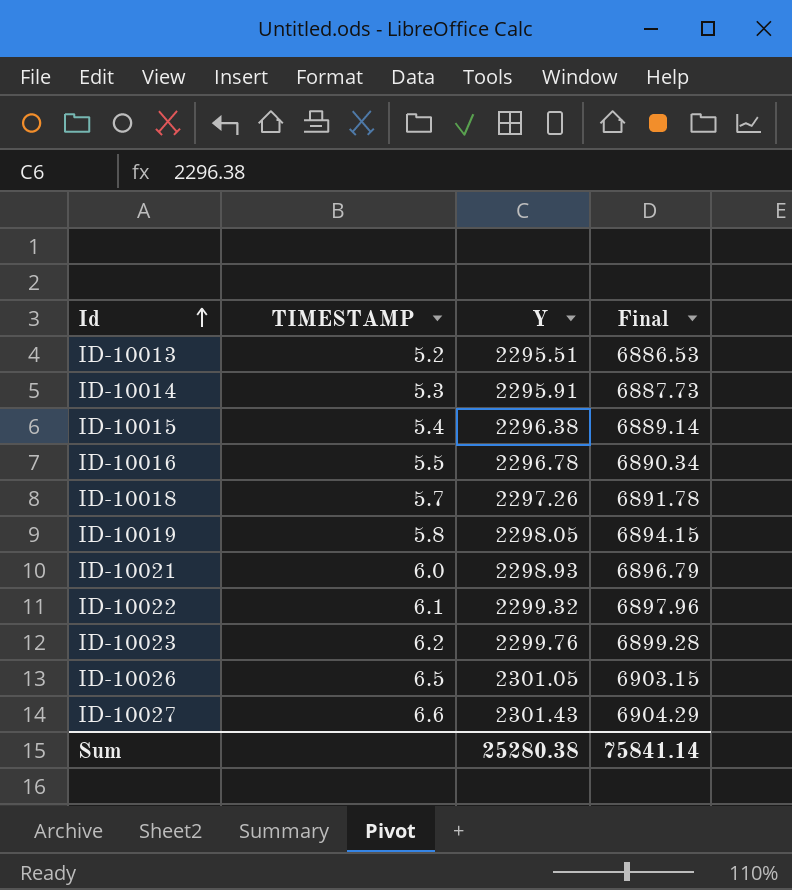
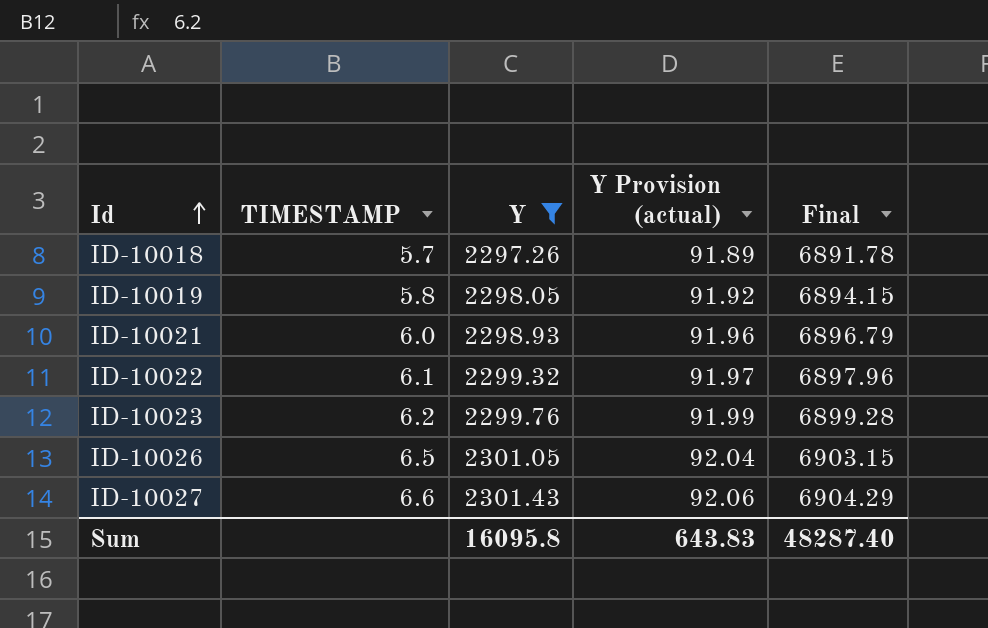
filter: none -> Y >= 2297.26
column Y Provision (actual) | formula: none -> [Y] * 0.04
Sum | Y: 25280.38 -> 16095.8
Sum | Final: 75841.14 -> 48287.40

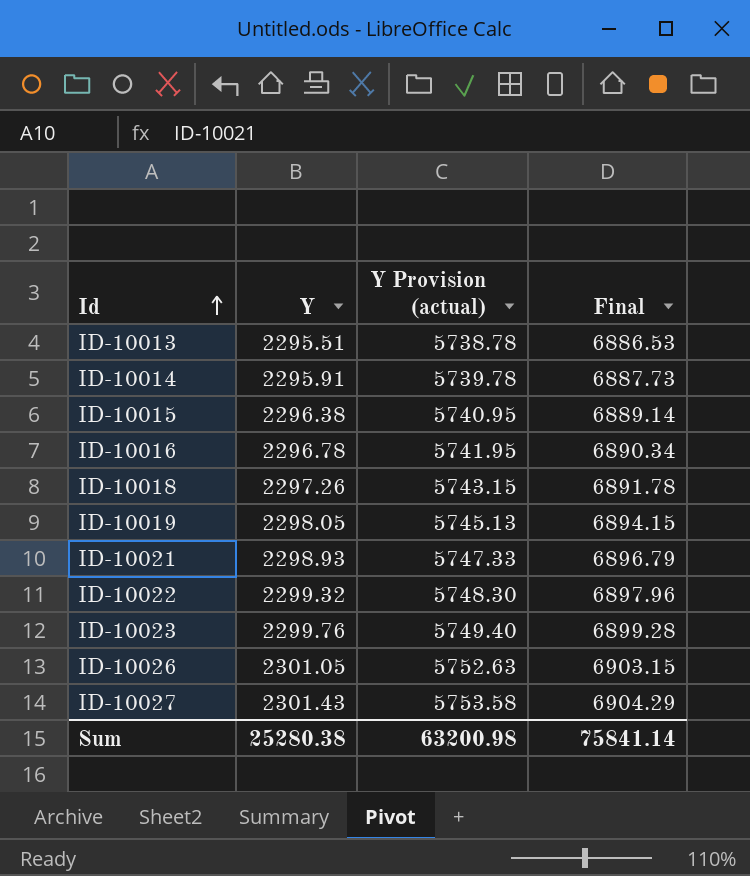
filter: Y >= 2297.26 -> none
column TIMESTAMP | position: 2 -> none
column Y Provision (actual) | formula: [Y] * 0.04 -> [Y] * 2.5
Sum | Y: 16095.8 -> 25280.38
Sum | Y Provision (actual): 643.83 -> 63200.98
Sum | Final: 48287.40 -> 75841.14

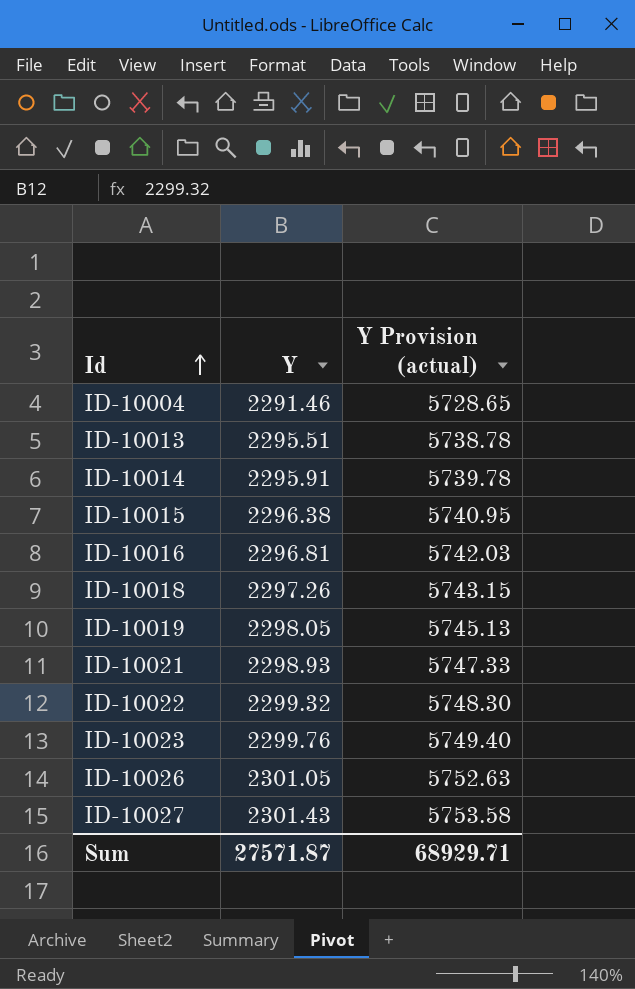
column Final | formula: [Y] * 3 -> none
row ID-10004: none -> 2291.46 | 5728.65
ID-10016 | Y: 2296.78 -> 2296.81
ID-10016 | Y Provision (actual): 5741.95 -> 5742.03
Sum | Y: 25280.38 -> 27571.87
Sum | Y Provision (actual): 63200.98 -> 68929.71

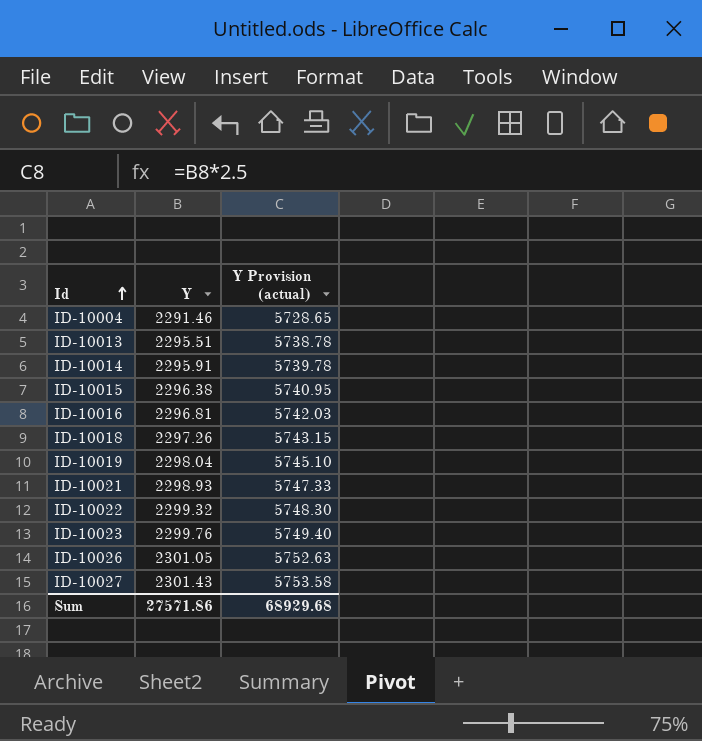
ID-10019 | Y: 2298.05 -> 2298.04
ID-10019 | Y Provision (actual): 5745.13 -> 5745.10
Sum | Y: 27571.87 -> 27571.86
Sum | Y Provision (actual): 68929.71 -> 68929.68

